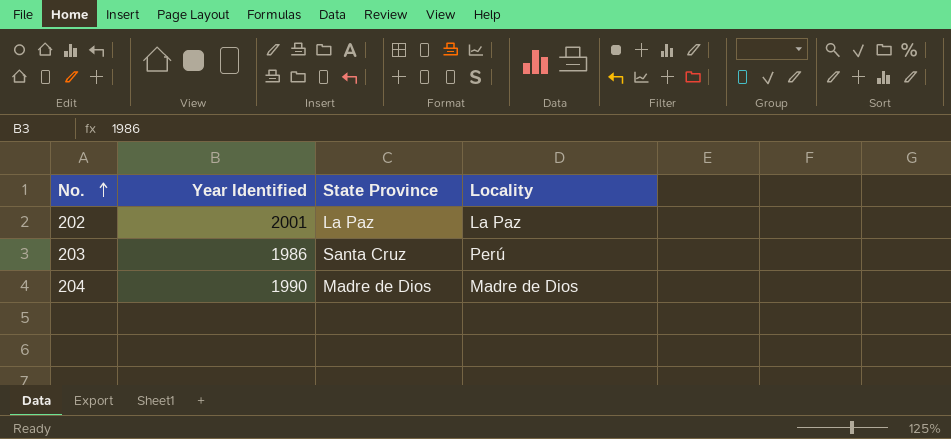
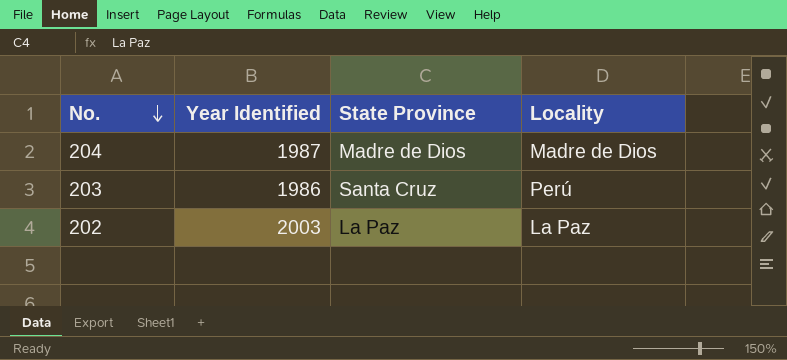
row order: No. ascending -> No. descending
204 | Year Identified: 1990 -> 1987
202 | Year Identified: 2001 -> 2003

